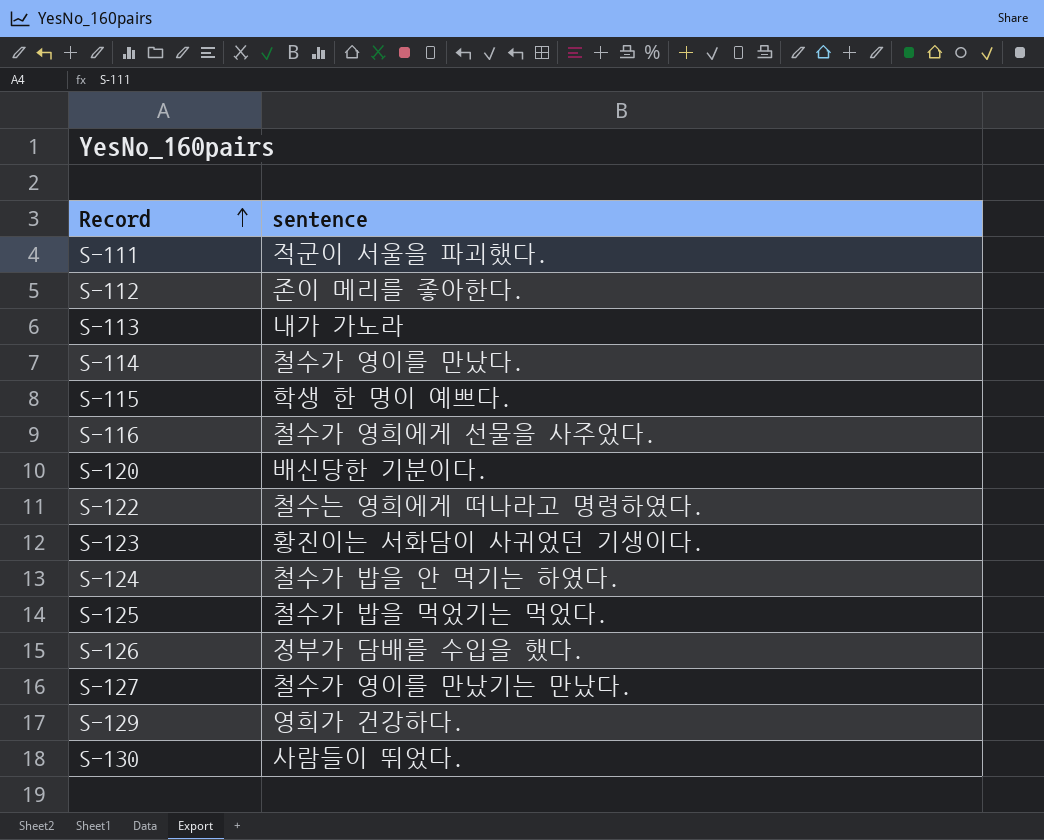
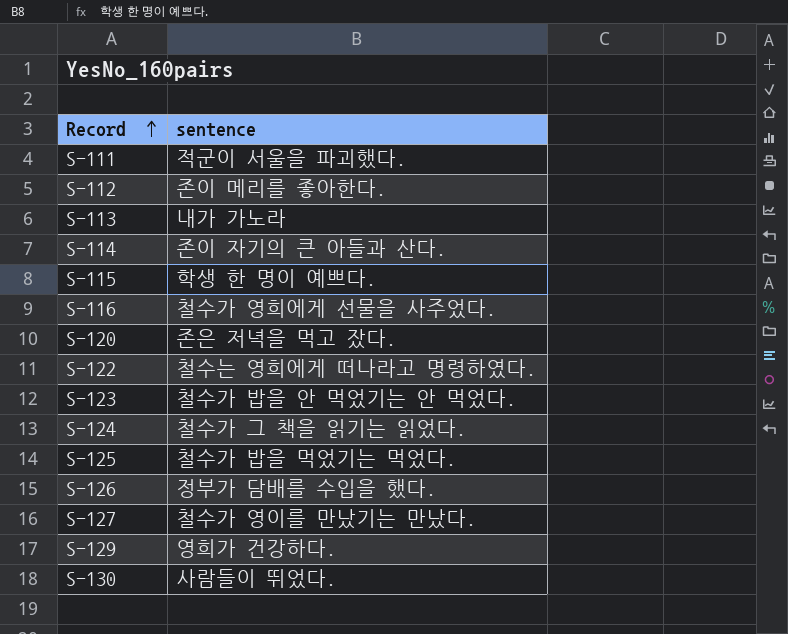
S-114 | sentence: 철수가 영이를 만났다. -> 존이 자기의 큰 아들과 산다.
S-120 | sentence: 배신당한 기분이다. -> 존은 저녁을 먹고 잤다.
S-123 | sentence: 황진이는 서화담이 사귀었던 기생이다. -> 철수가 밥을 안 먹었기는 안 먹었다.
S-124 | sentence: 철수가 밥을 안 먹기는 하였다. -> 철수가 그 책을 읽기는 읽었다.

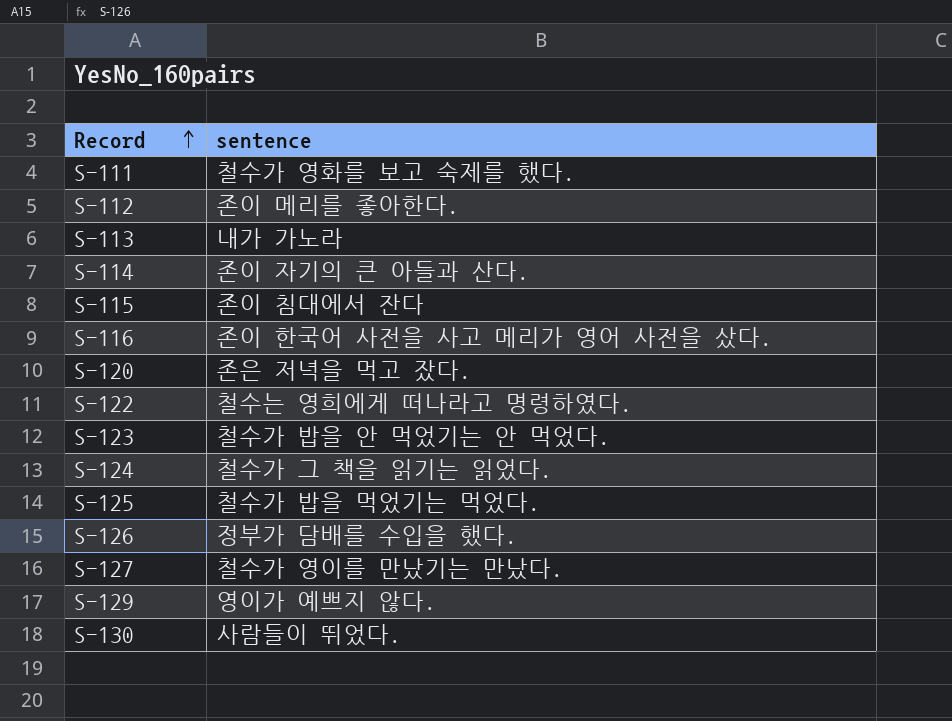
S-111 | sentence: 적군이 서울을 파괴했다. -> 철수가 영화를 보고 숙제를 했다.
S-115 | sentence: 학생 한 명이 예쁘다. -> 존이 침대에서 잔다
S-116 | sentence: 철수가 영희에게 선물을 사주었다. -> 존이 한국어 사전을 사고 메리가 영어 사전을 샀다.
S-129 | sentence: 영희가 건강하다. -> 영이가 예쁘지 않다.

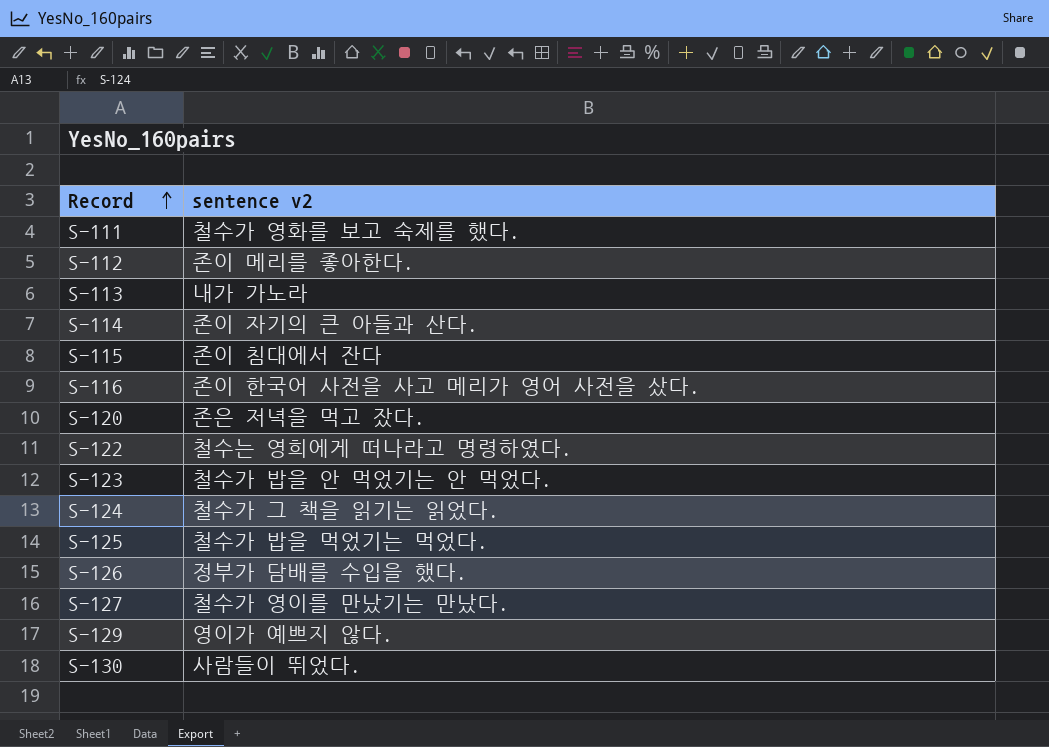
column name: sentence -> sentence v2

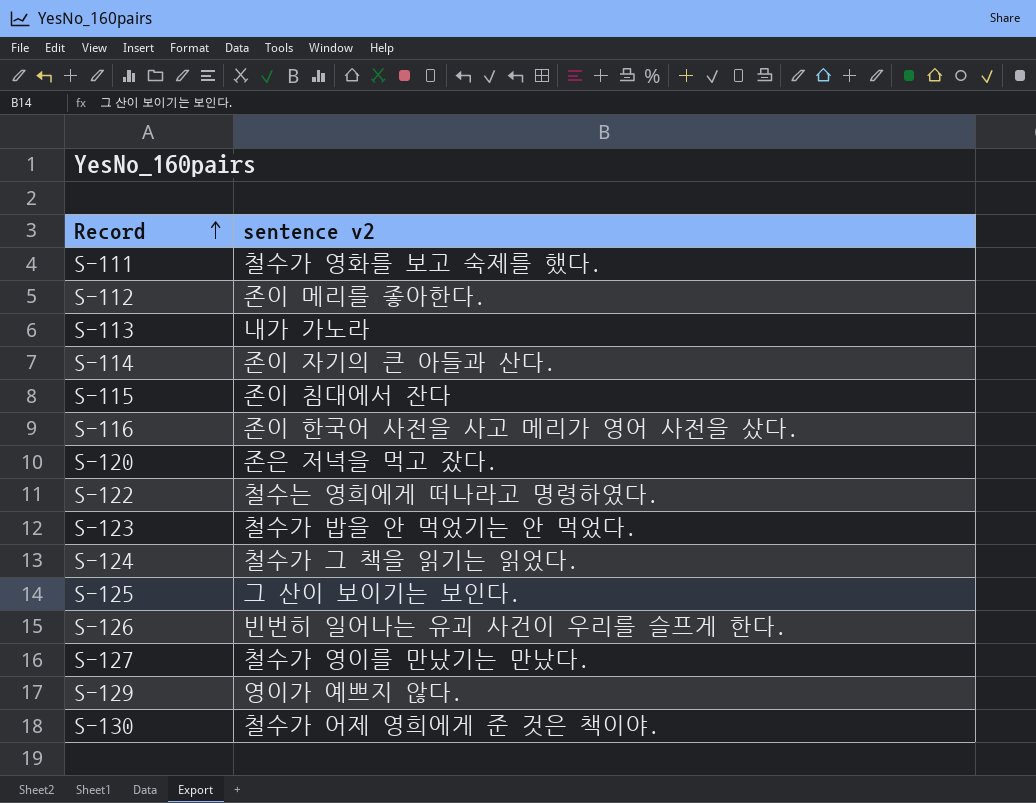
S-125 | sentence v2: 철수가 밥을 먹었기는 먹었다. -> 그 산이 보이기는 보인다.
S-126 | sentence v2: 정부가 담배를 수입을 했다. -> 빈번히 일어나는 유괴 사건이 우리를 슬프게 한다.
S-130 | sentence v2: 사람들이 뛰었다. -> 철수가 어제 영희에게 준 것은 책이야.

